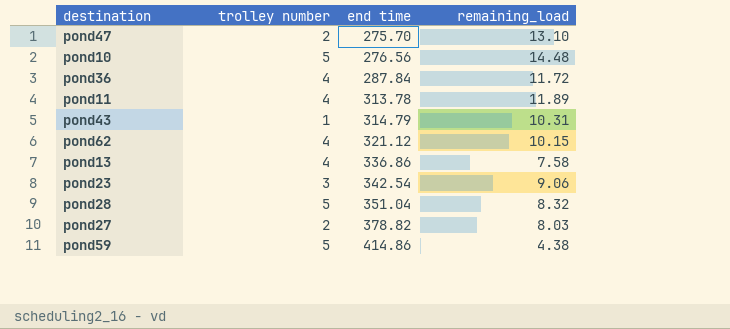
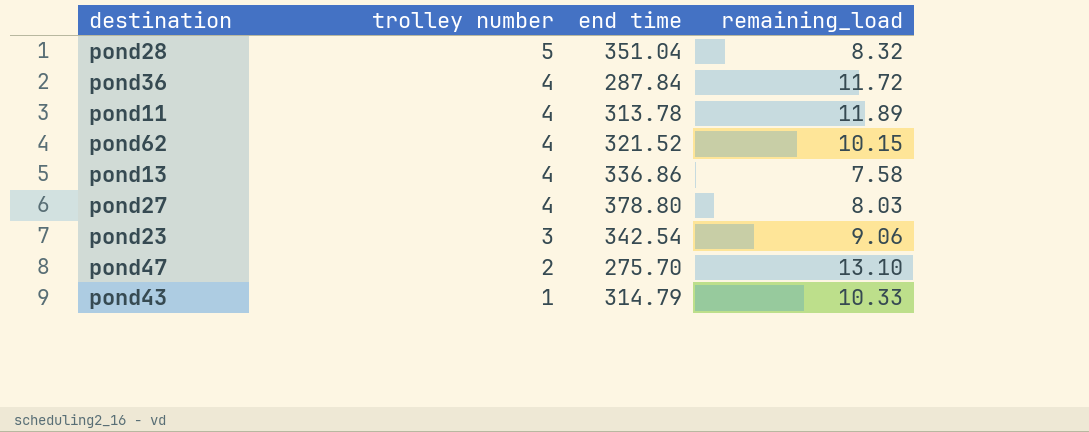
row order: end time ascending -> trolley number descending
row pond10: 5 | 276.56 | 14.48 -> none
row pond59: 5 | 414.86 | 4.38 -> none
pond62 | end time: 321.12 -> 321.52
pond27 | trolley number: 2 -> 4
pond27 | end time: 378.82 -> 378.80
pond43 | remaining_load: 10.31 -> 10.33

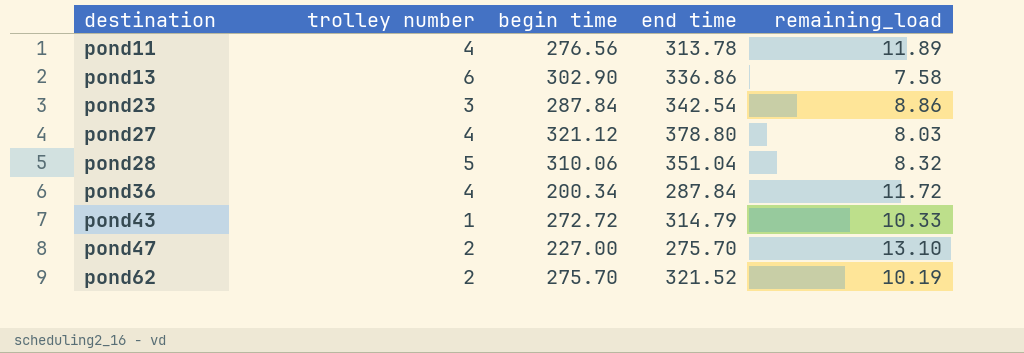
row order: trolley number descending -> destination ascending
column begin time | position: none -> 3
pond13 | trolley number: 4 -> 6
pond23 | remaining_load: 9.06 -> 8.86
pond62 | trolley number: 4 -> 2
pond62 | remaining_load: 10.15 -> 10.19

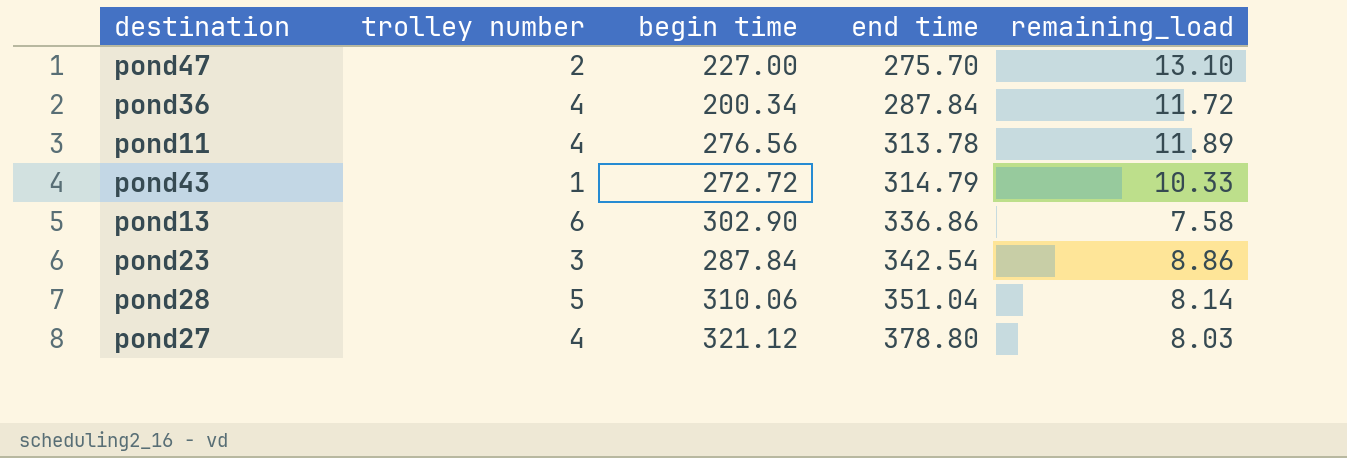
row order: destination ascending -> end time ascending
row pond62: 2 | 275.70 | 321.52 | 10.19 -> none
pond28 | remaining_load: 8.32 -> 8.14

